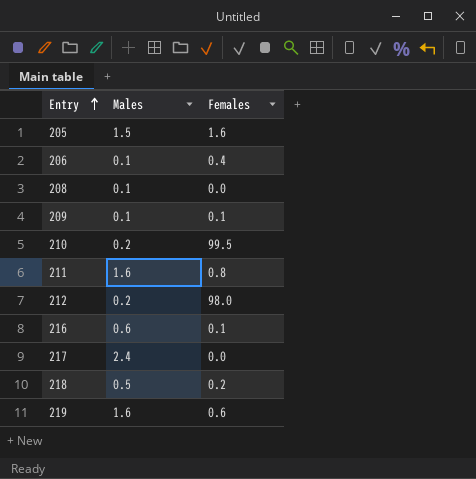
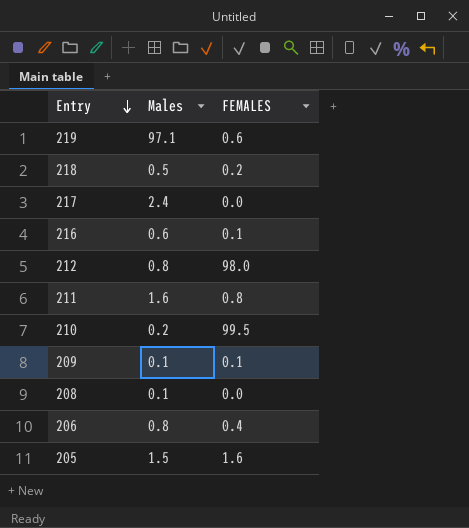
row order: Entry ascending -> Entry descending
column name: Females -> FEMALES
219 | Males: 1.6 -> 97.1
212 | Males: 0.2 -> 0.8
206 | Males: 0.1 -> 0.8

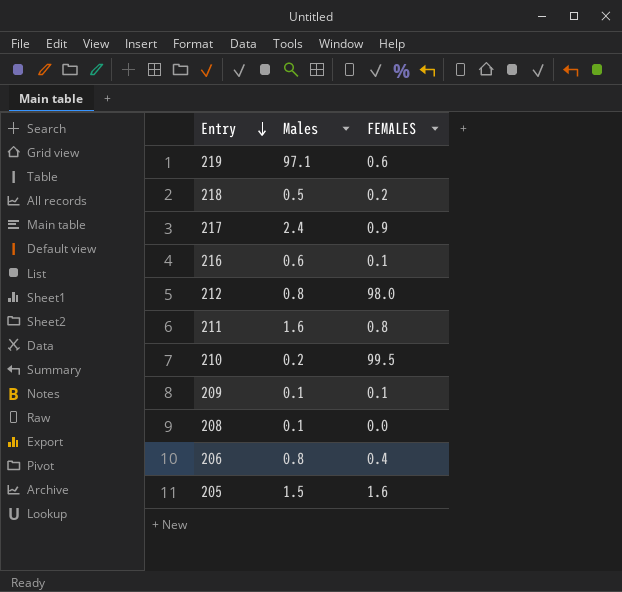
217 | FEMALES: 0.0 -> 0.9

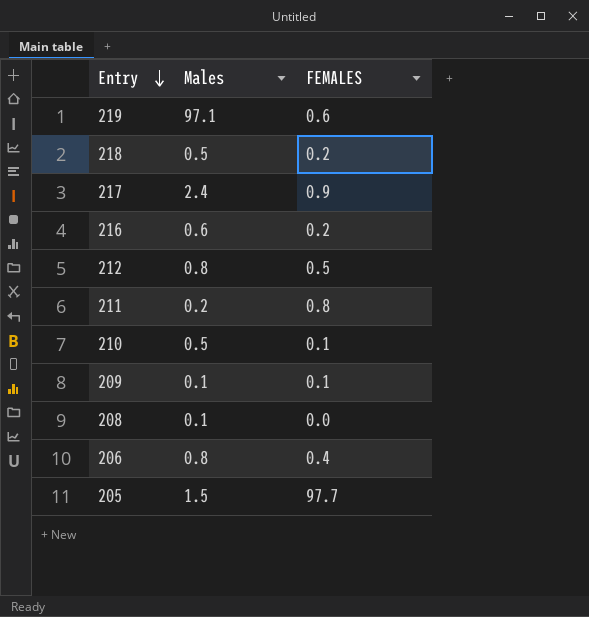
216 | FEMALES: 0.1 -> 0.2
212 | FEMALES: 98.0 -> 0.5
211 | Males: 1.6 -> 0.2
210 | Males: 0.2 -> 0.5
210 | FEMALES: 99.5 -> 0.1
205 | FEMALES: 1.6 -> 97.7

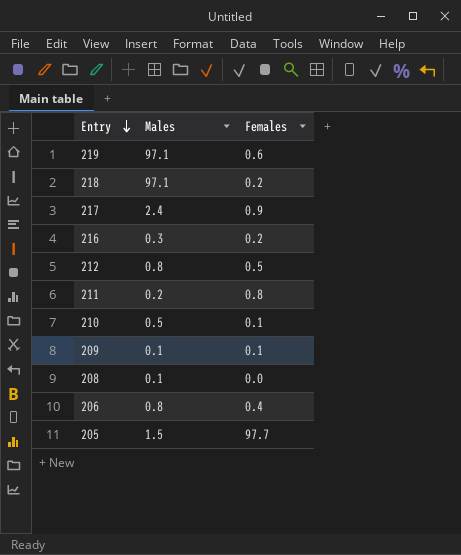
column name: FEMALES -> Females
218 | Males: 0.5 -> 97.1
216 | Males: 0.6 -> 0.3

